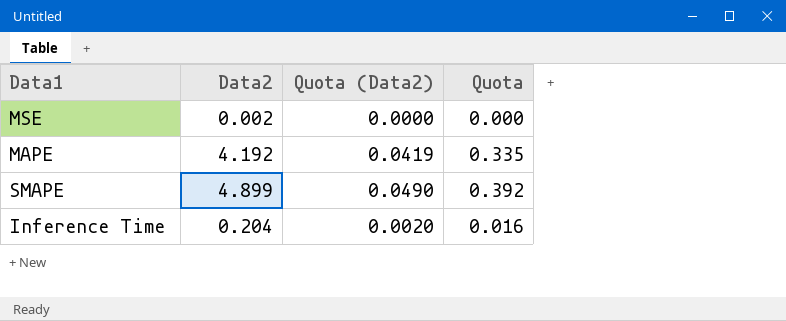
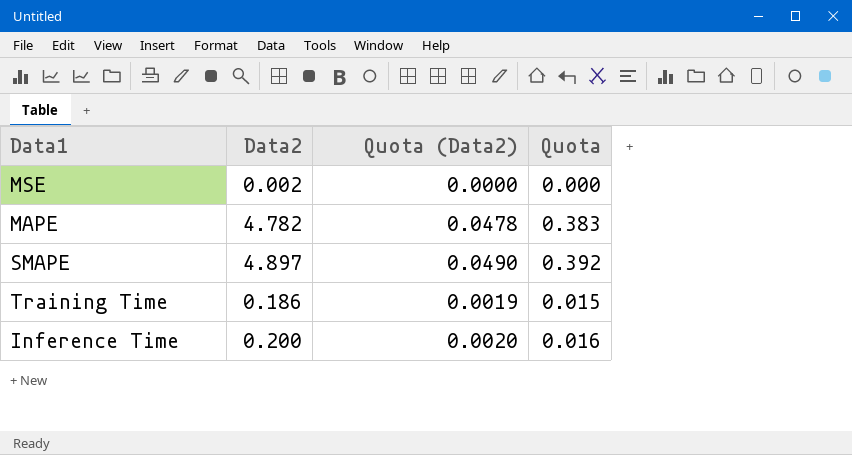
MAPE | Data2: 4.192 -> 4.782
MAPE | Quota (Data2): 0.0419 -> 0.0478
MAPE | Quota: 0.335 -> 0.383
SMAPE | Data2: 4.899 -> 4.897
row Training Time: none -> 0.186 | 0.0019 | 0.015
Inference Time | Data2: 0.204 -> 0.200

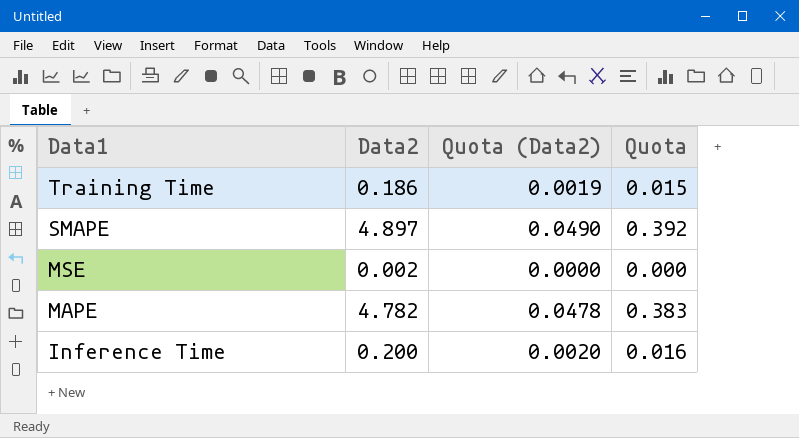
row order: none -> Data1 descending

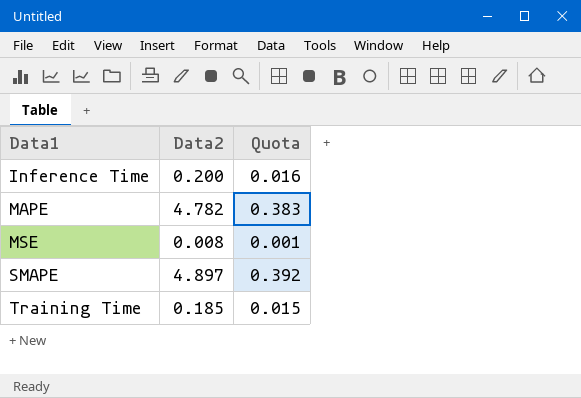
row order: Data1 descending -> Data1 ascending
column Quota (Data2) | formula: [Data2] * 0.01 -> none
MSE | Data2: 0.002 -> 0.008
MSE | Quota: 0.000 -> 0.001
Training Time | Data2: 0.186 -> 0.185

